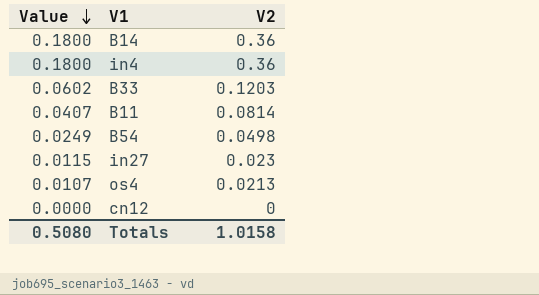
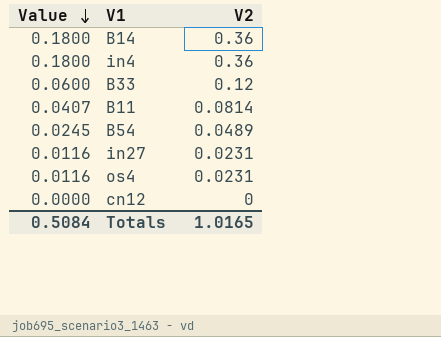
B33 | Value: 0.0602 -> 0.0600
B33 | V2: 0.1203 -> 0.12
B54 | Value: 0.0249 -> 0.0245
B54 | V2: 0.0498 -> 0.0489
in27 | Value: 0.0115 -> 0.0116
in27 | V2: 0.023 -> 0.0231
os4 | Value: 0.0107 -> 0.0116
os4 | V2: 0.0213 -> 0.0231
Totals | Value: 0.5080 -> 0.5084
Totals | V2: 1.0158 -> 1.0165

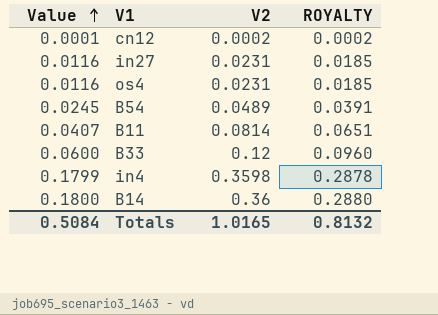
row order: Value descending -> Value ascending
column ROYALTY | formula: none -> [V2] * 0.8
cn12 | Value: 0.0000 -> 0.0001
cn12 | V2: 0 -> 0.0002
in4 | Value: 0.1800 -> 0.1799
in4 | V2: 0.36 -> 0.3598

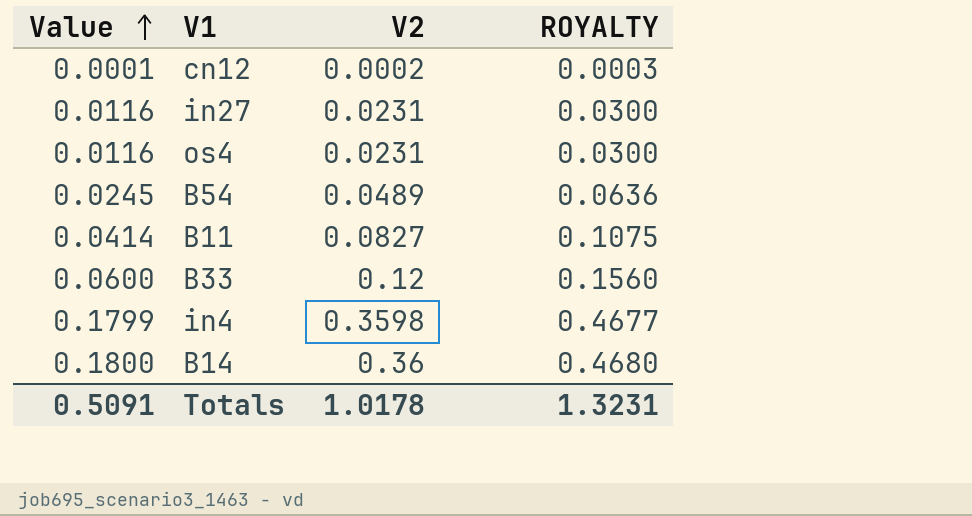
column ROYALTY | formula: [V2] * 0.8 -> [V2] * 1.3
B11 | Value: 0.0407 -> 0.0414
B11 | V2: 0.0814 -> 0.0827
Totals | Value: 0.5084 -> 0.5091
Totals | V2: 1.0165 -> 1.0178
Totals | ROYALTY: 0.8132 -> 1.3231

